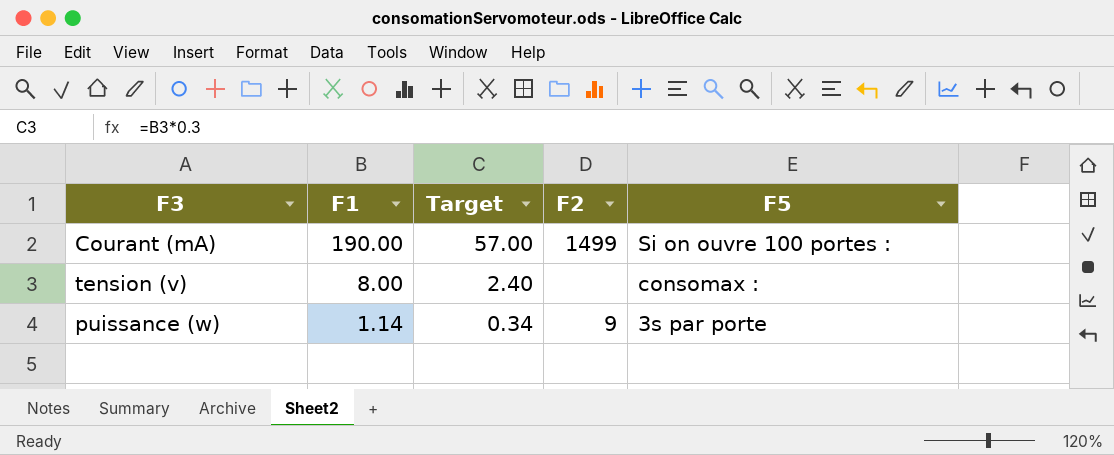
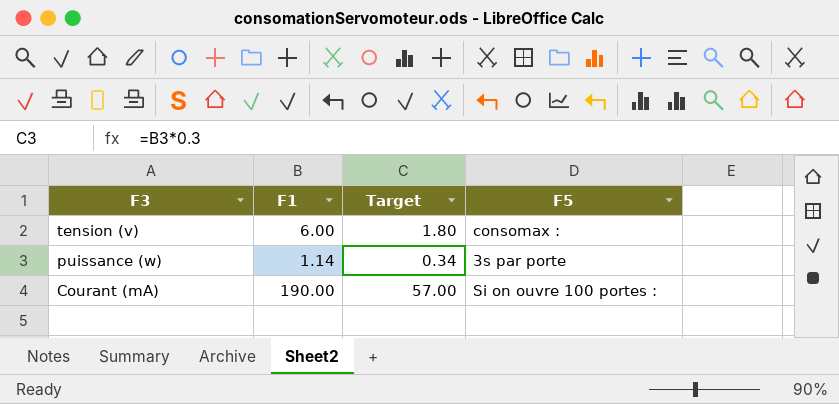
row order: F1 descending -> F3 descending
column F2 | position: 4 -> none
tension (v) | F1: 8.00 -> 6.00
tension (v) | Target: 2.40 -> 1.80

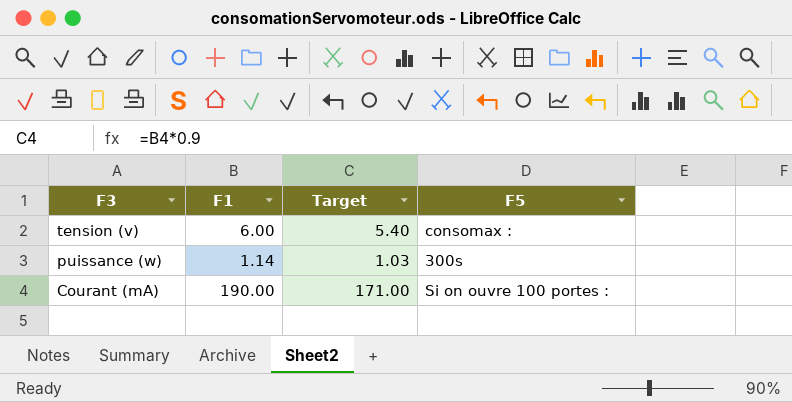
column Target | formula: [F1] * 0.3 -> [F1] * 0.9
puissance (w) | F5: 3s par porte -> 300s

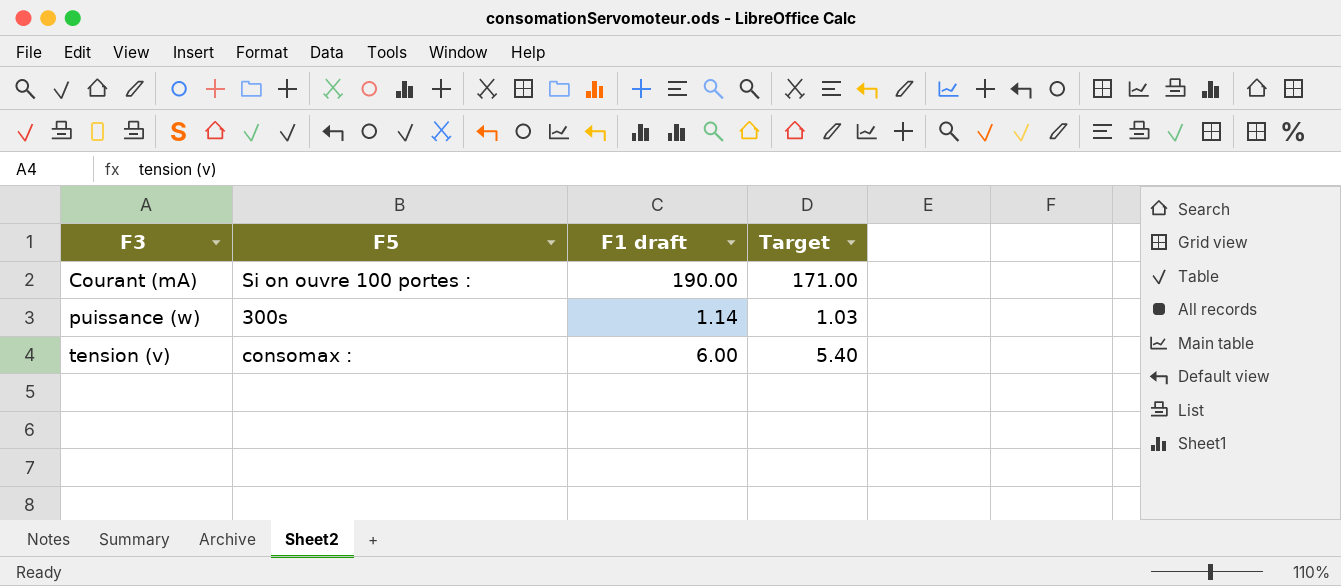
row order: F3 descending -> F3 ascending
column F5 | position: 4 -> 2
column name: F1 -> F1 draft

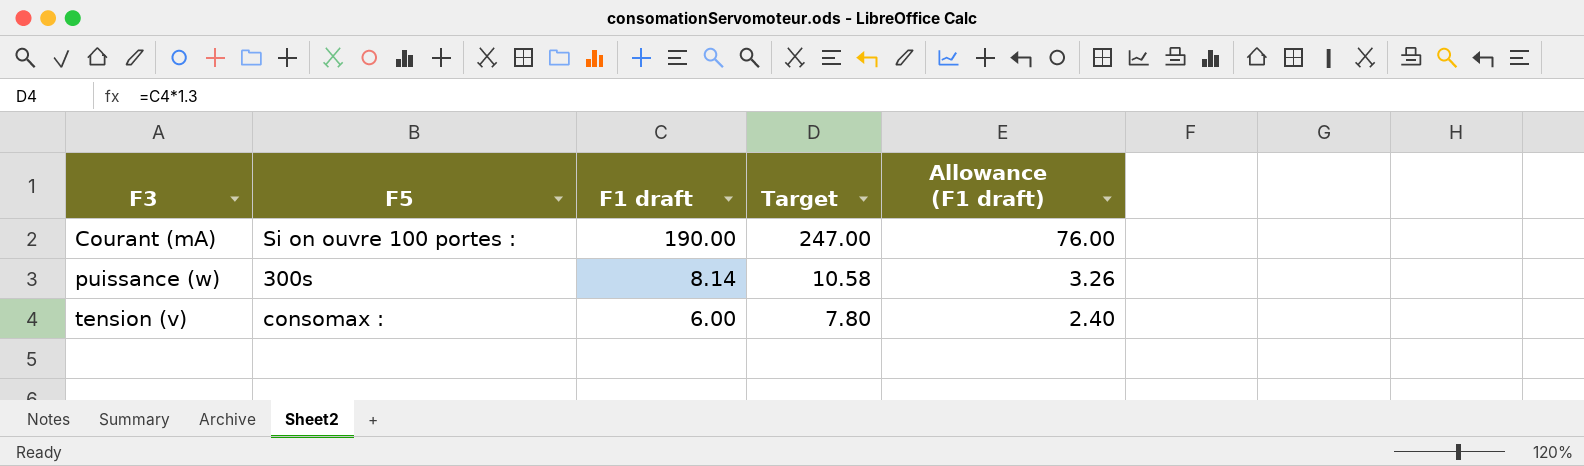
column Target | formula: [F1 draft] * 0.9 -> [F1 draft] * 1.3
column Allowance (F1 draft) | formula: none -> [F1 draft] * 0.4
puissance (w) | F1 draft: 1.14 -> 8.14

